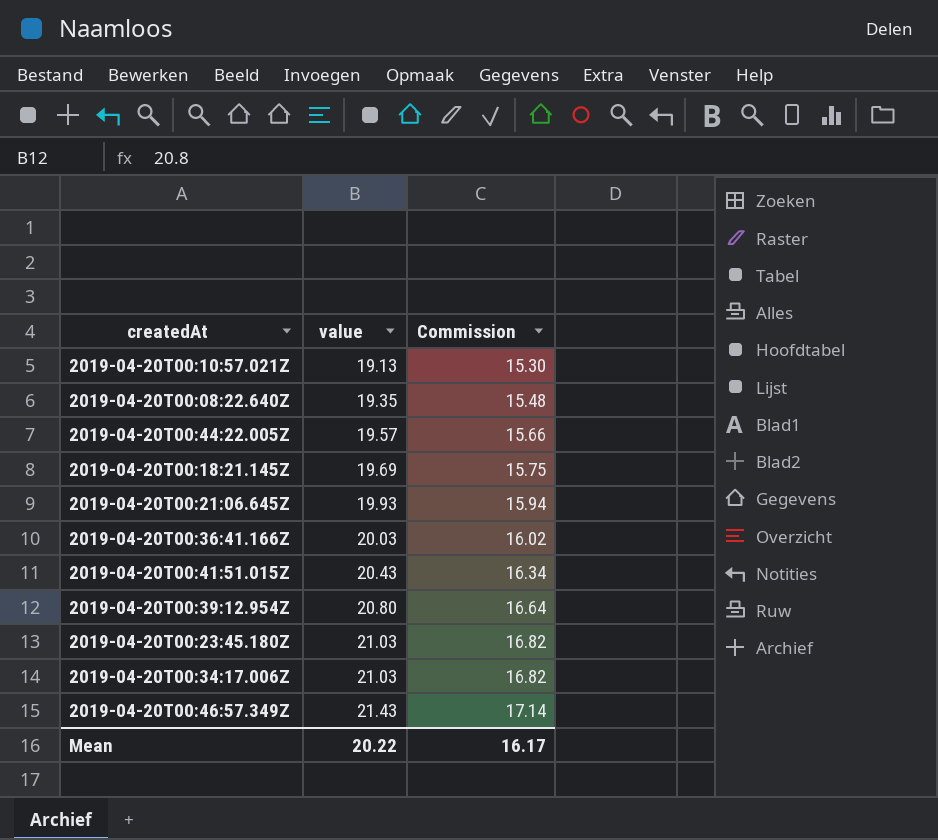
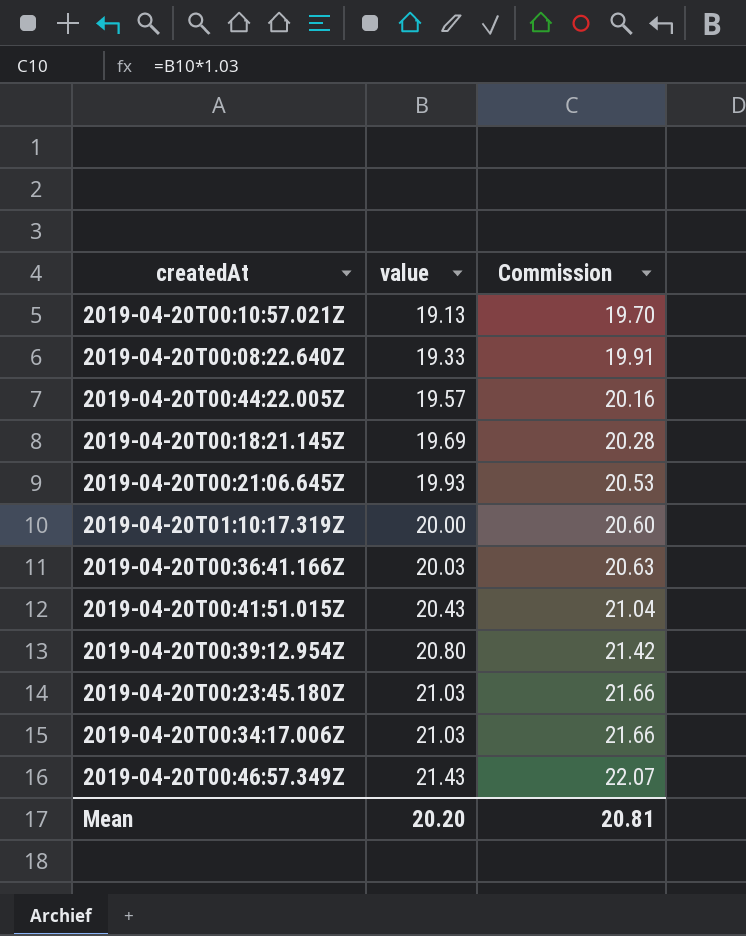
column Commission | formula: [value] * 0.8 -> [value] * 1.03
2019-04-20T00:08:22.640Z | value: 19.35 -> 19.33
row 2019-04-20T01:10:17.319Z: none -> 20.00 | 20.60
Mean | value: 20.22 -> 20.20
Mean | Commission: 16.17 -> 20.81

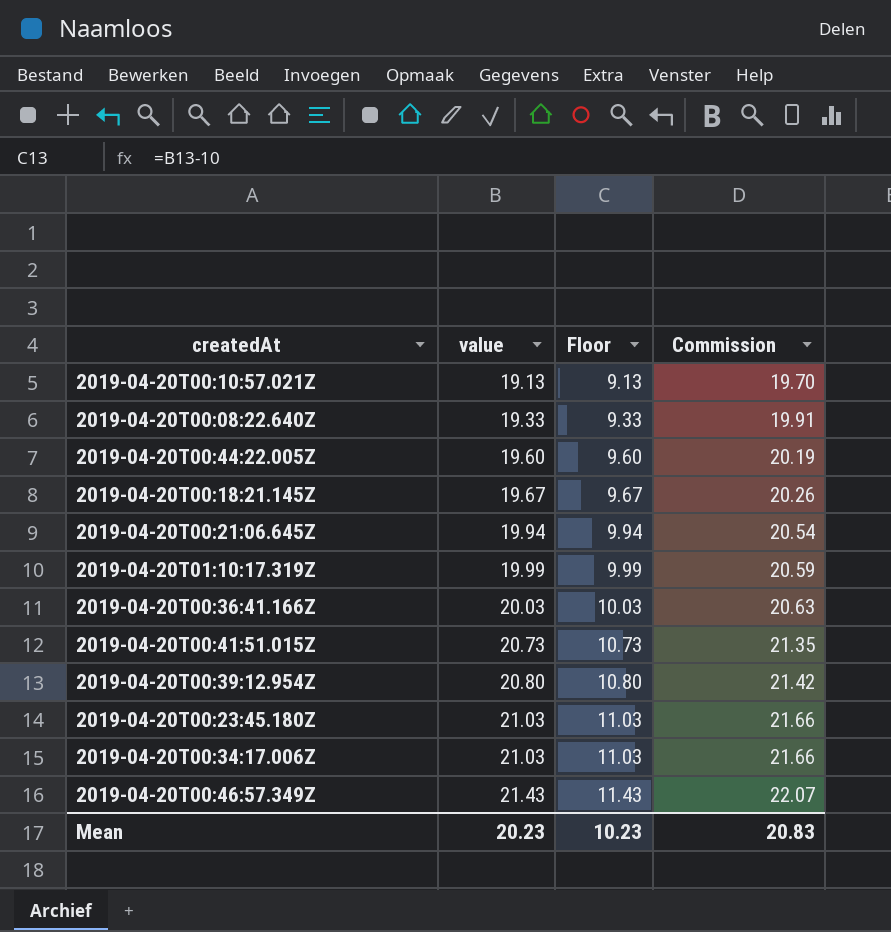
column Floor | formula: none -> [value] - 10
2019-04-20T00:44:22.005Z | value: 19.57 -> 19.60
2019-04-20T00:44:22.005Z | Commission: 20.16 -> 20.19
2019-04-20T00:18:21.145Z | value: 19.69 -> 19.67
2019-04-20T00:18:21.145Z | Commission: 20.28 -> 20.26
2019-04-20T00:21:06.645Z | value: 19.93 -> 19.94
2019-04-20T00:21:06.645Z | Commission: 20.53 -> 20.54
2019-04-20T01:10:17.319Z | value: 20.00 -> 19.99
2019-04-20T01:10:17.319Z | Commission: 20.60 -> 20.59
2019-04-20T00:41:51.015Z | value: 20.43 -> 20.73
2019-04-20T00:41:51.015Z | Commission: 21.04 -> 21.35
Mean | value: 20.20 -> 20.23
Mean | Commission: 20.81 -> 20.83

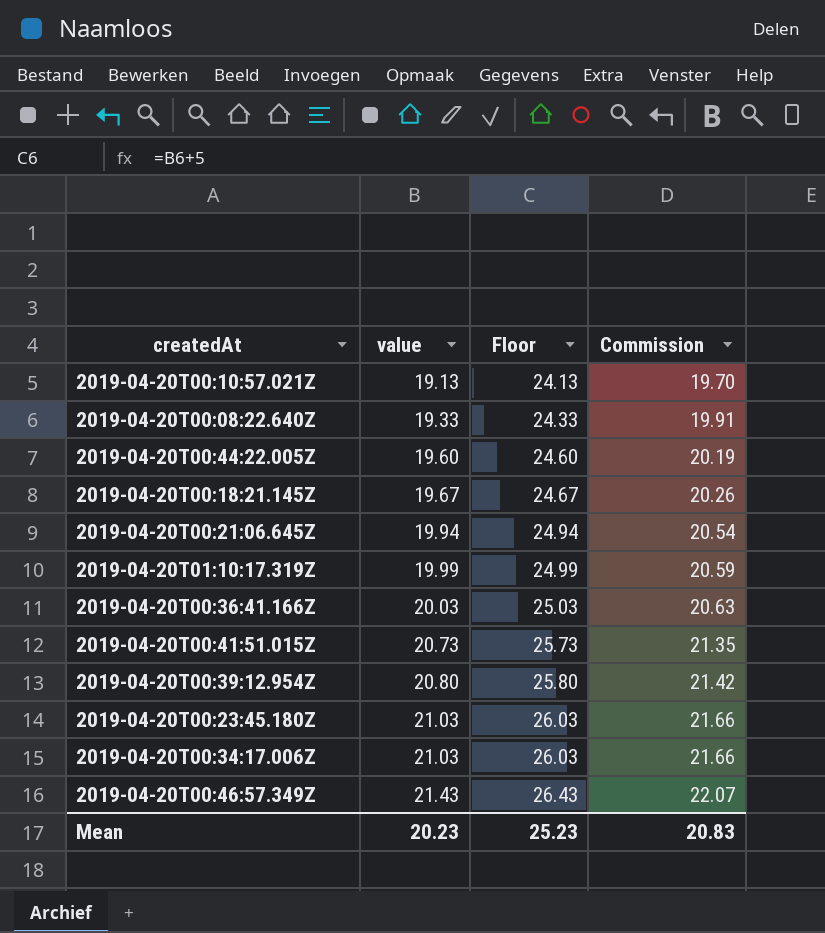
column Floor | formula: [value] - 10 -> [value] + 5
Mean | Floor: 10.23 -> 25.23

